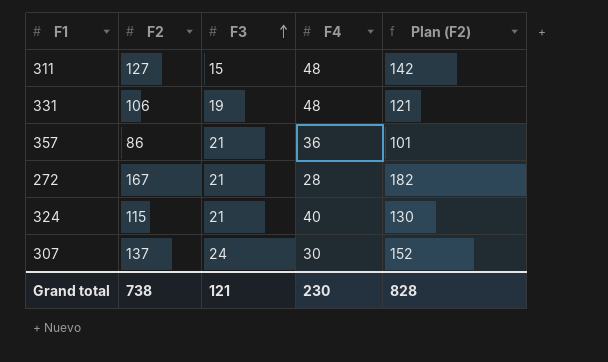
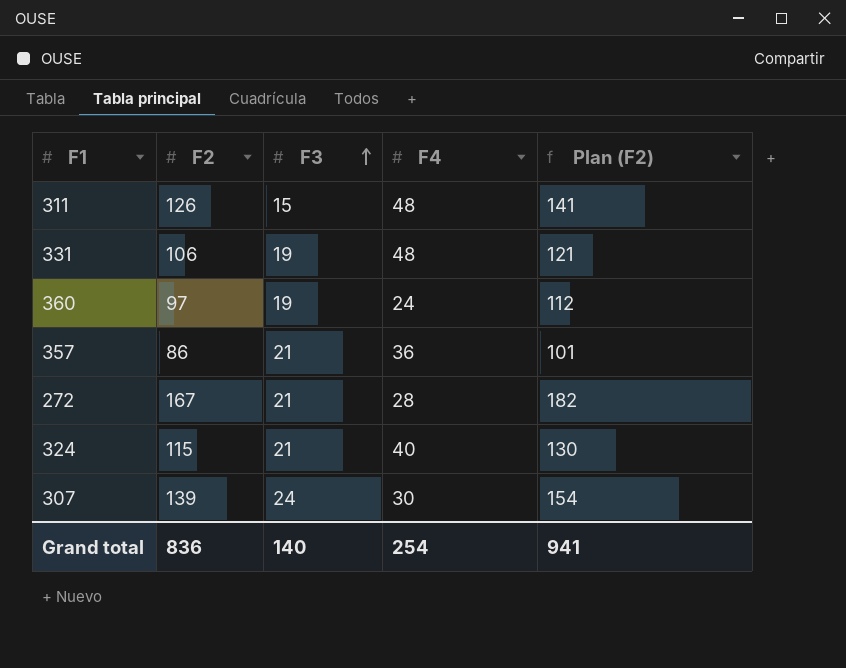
311 | F2: 127 -> 126
311 | Plan (F2): 142 -> 141
row 360: none -> 97 | 19 | 24 | 112
307 | F2: 137 -> 139
307 | Plan (F2): 152 -> 154
Grand total | F2: 738 -> 836
Grand total | F3: 121 -> 140
Grand total | F4: 230 -> 254
Grand total | Plan (F2): 828 -> 941

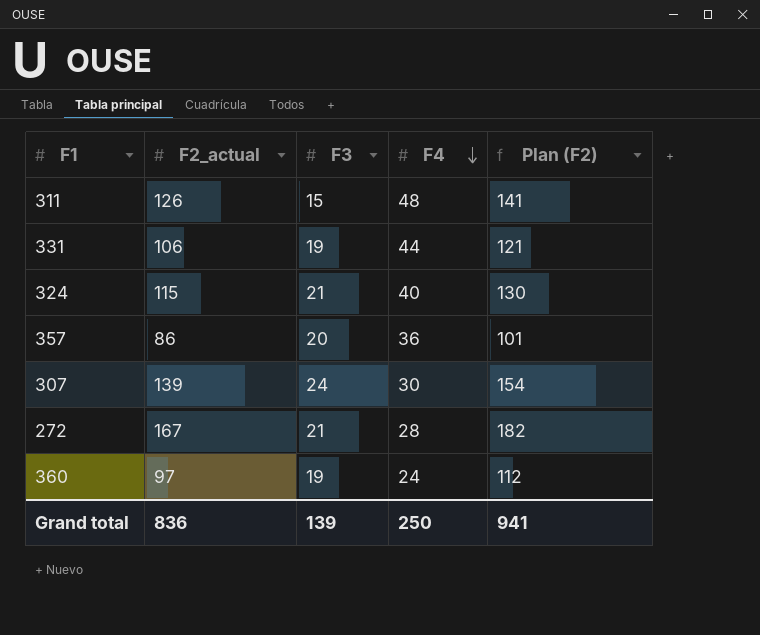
row order: F3 ascending -> F4 descending
column name: F2 -> F2_actual
331 | F4: 48 -> 44
357 | F3: 21 -> 20
Grand total | F3: 140 -> 139
Grand total | F4: 254 -> 250

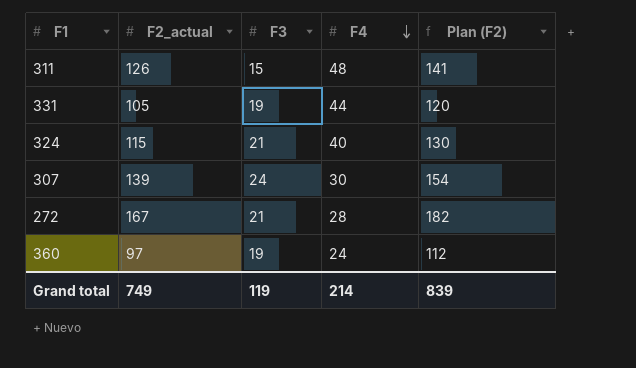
row 357: 86 | 20 | 36 | 101 -> none
331 | F2_actual: 106 -> 105
331 | Plan (F2): 121 -> 120
Grand total | F2_actual: 836 -> 749
Grand total | F3: 139 -> 119
Grand total | F4: 250 -> 214
Grand total | Plan (F2): 941 -> 839

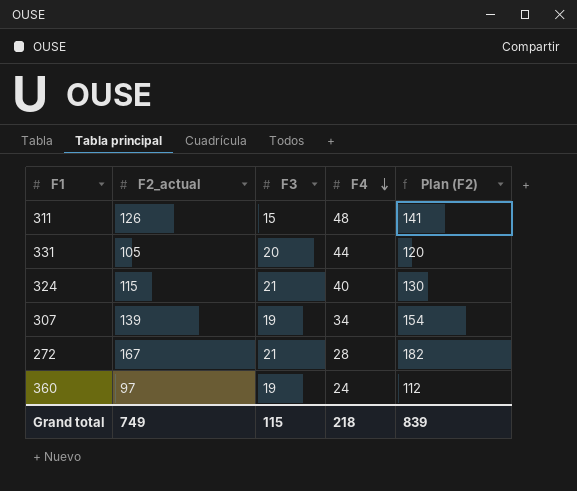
331 | F3: 19 -> 20
307 | F3: 24 -> 19
307 | F4: 30 -> 34
Grand total | F3: 119 -> 115
Grand total | F4: 214 -> 218

